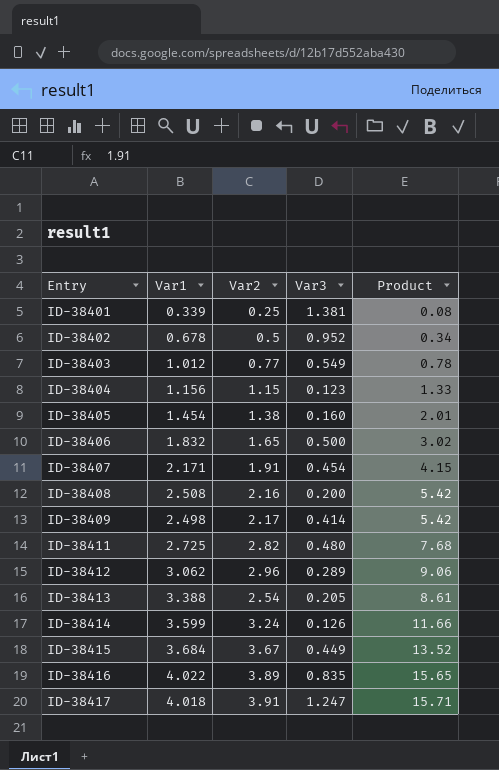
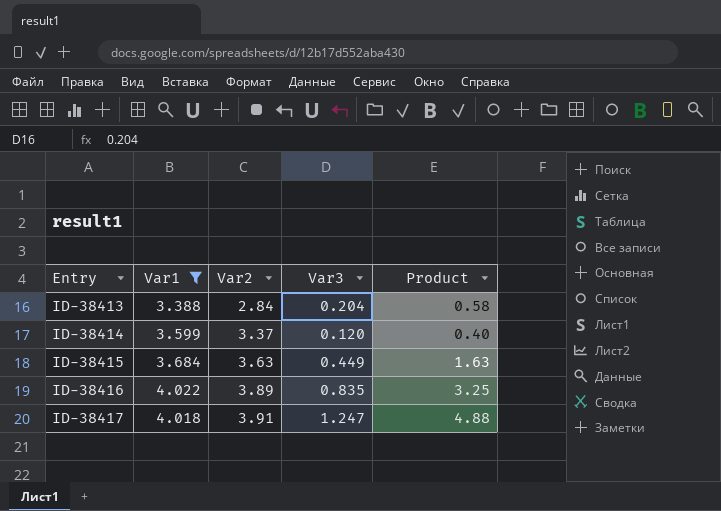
filter: none -> Var1 >= 3.388
column Product | formula: [Var1] * [Var2] -> [Var2] * [Var3]
ID-38413 | Var2: 2.54 -> 2.84
ID-38413 | Var3: 0.205 -> 0.204
ID-38414 | Var2: 3.24 -> 3.37
ID-38414 | Var3: 0.126 -> 0.120
ID-38415 | Var2: 3.67 -> 3.63

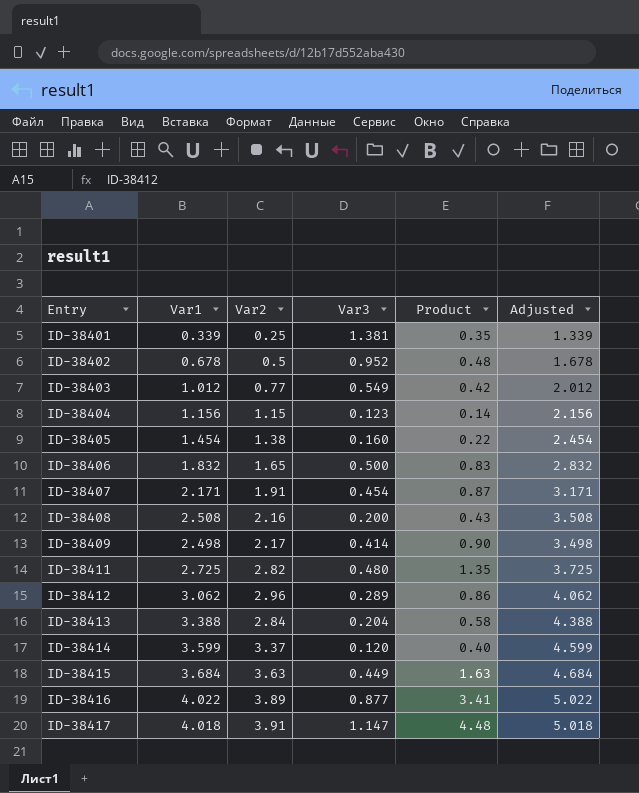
filter: Var1 >= 3.388 -> none
column Adjusted | formula: none -> [Var1] + 1
ID-38416 | Var3: 0.835 -> 0.877
ID-38416 | Product: 3.25 -> 3.41
ID-38417 | Var3: 1.247 -> 1.147
ID-38417 | Product: 4.88 -> 4.48

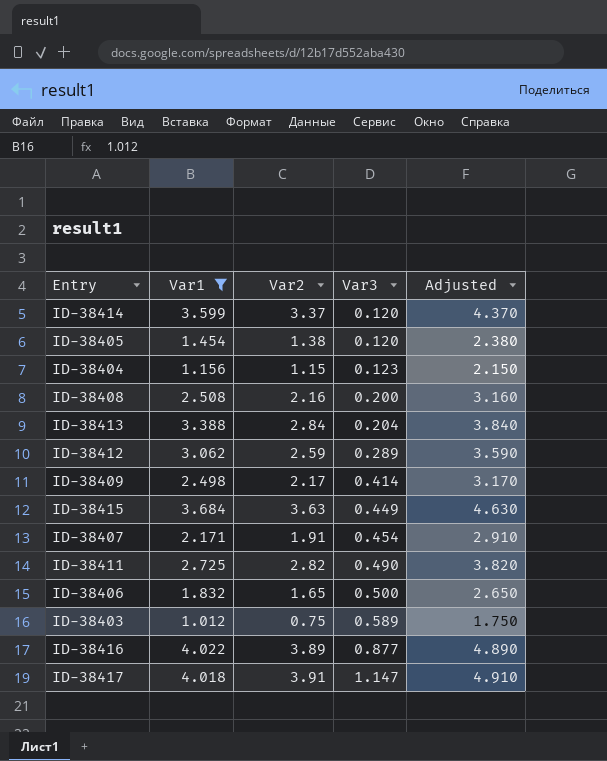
filter: none -> Var1 >= 1.012
row order: Entry ascending -> Var3 ascending
column Product | formula: [Var2] * [Var3] -> none
column Adjusted | formula: [Var1] + 1 -> [Var2] + 1
ID-38405 | Var3: 0.160 -> 0.120
ID-38412 | Var2: 2.96 -> 2.59
ID-38411 | Var3: 0.480 -> 0.490
ID-38403 | Var2: 0.77 -> 0.75
ID-38403 | Var3: 0.549 -> 0.589

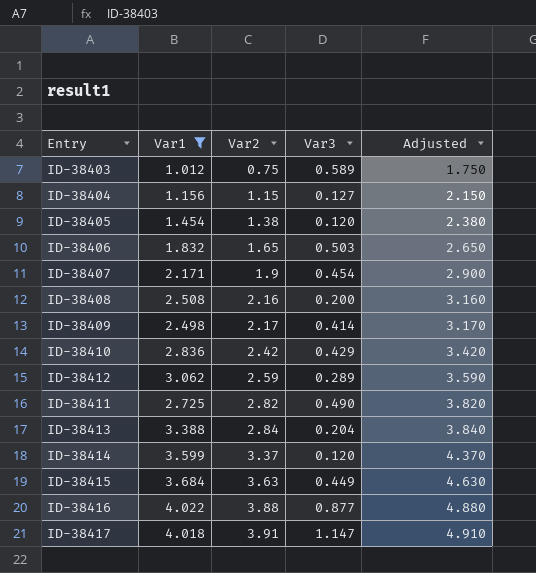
row order: Var3 ascending -> Var2 ascending
ID-38404 | Var3: 0.123 -> 0.127
ID-38406 | Var3: 0.500 -> 0.503
ID-38407 | Var2: 1.91 -> 1.9
ID-38407 | Adjusted: 2.910 -> 2.900
row ID-38410: none -> 2.836 | 2.42 | 0.429 | 3.420
ID-38416 | Var2: 3.89 -> 3.88
ID-38416 | Adjusted: 4.890 -> 4.880

